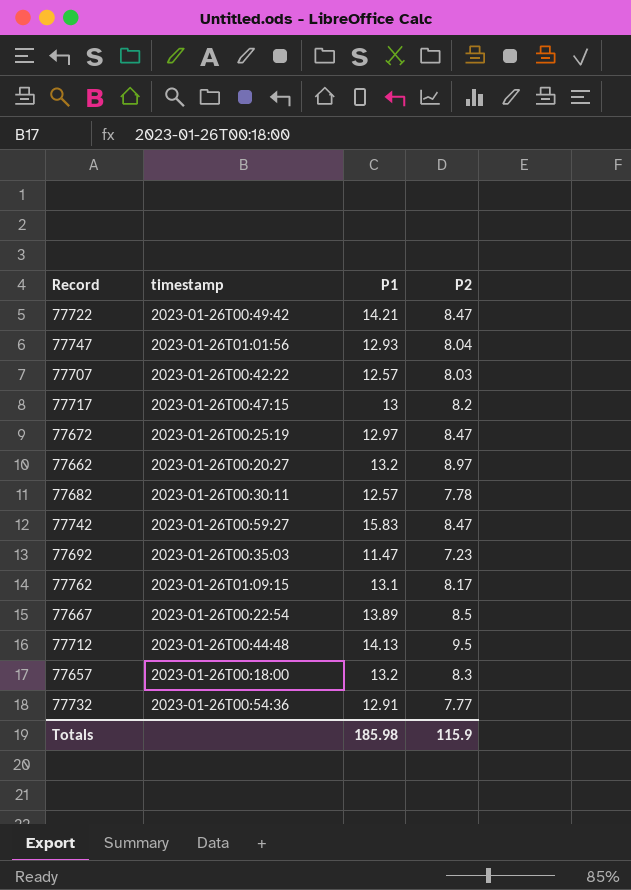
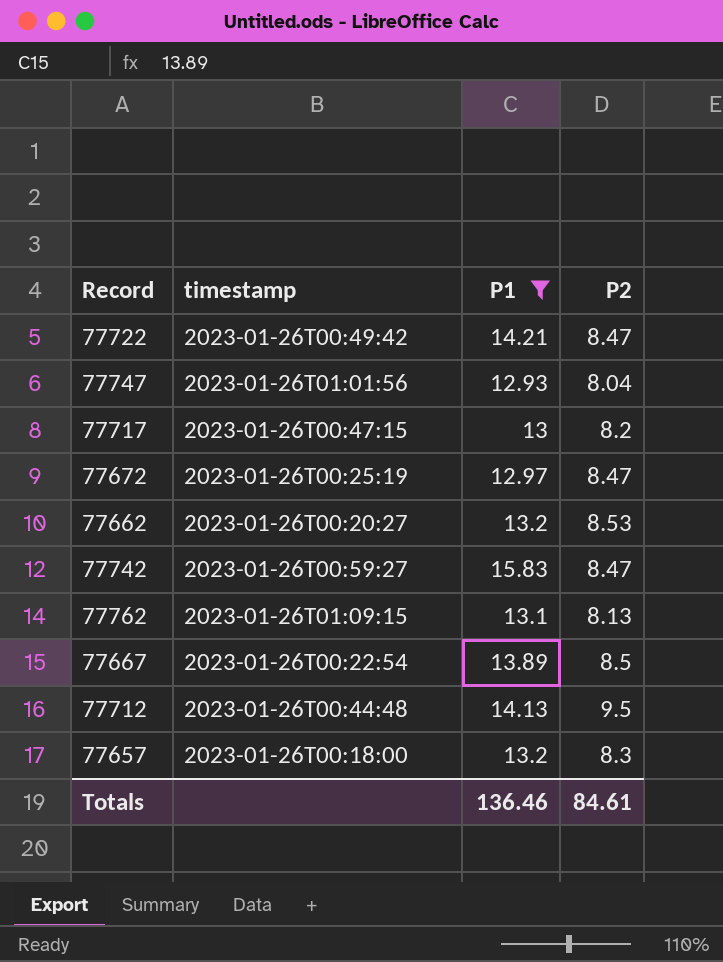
filter: none -> P1 >= 12.93
77662 | P2: 8.97 -> 8.53
77762 | P2: 8.17 -> 8.13
Totals | P1: 185.98 -> 136.46
Totals | P2: 115.9 -> 84.61

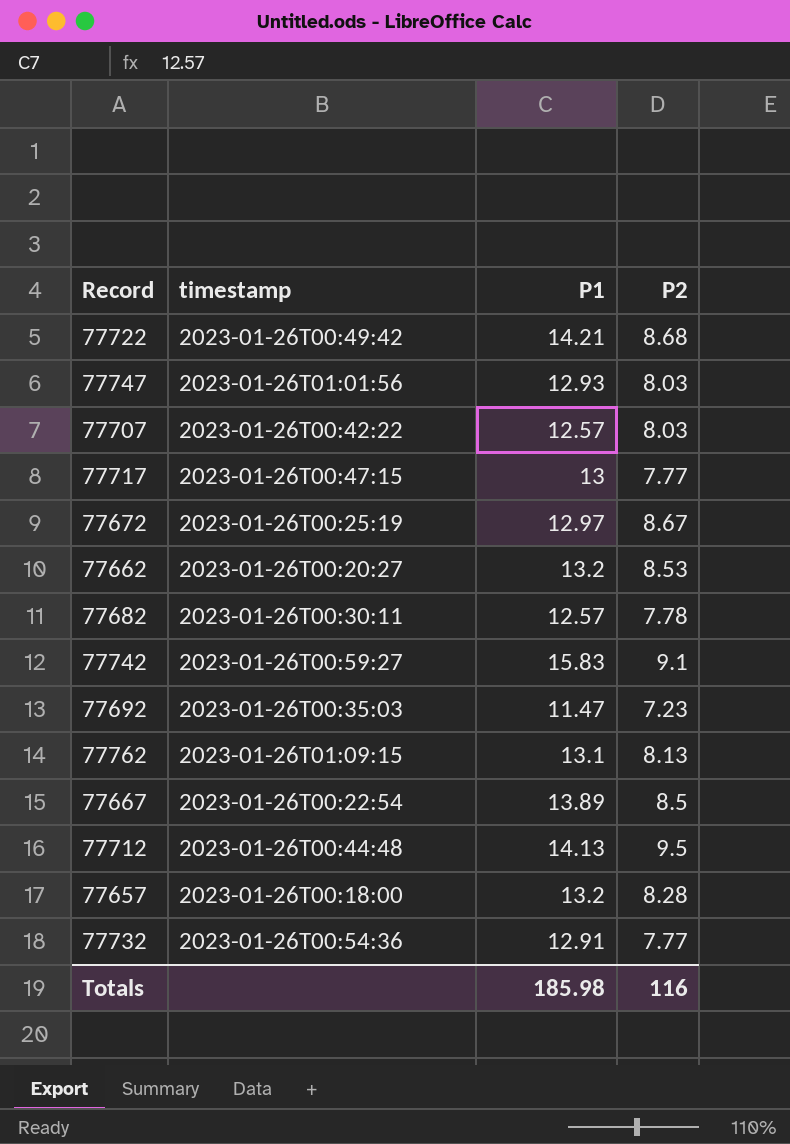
filter: P1 >= 12.93 -> none
77722 | P2: 8.47 -> 8.68
77747 | P2: 8.04 -> 8.03
77717 | P2: 8.2 -> 7.77
77672 | P2: 8.47 -> 8.67
77742 | P2: 8.47 -> 9.1
77657 | P2: 8.3 -> 8.28
Totals | P1: 136.46 -> 185.98
Totals | P2: 84.61 -> 116

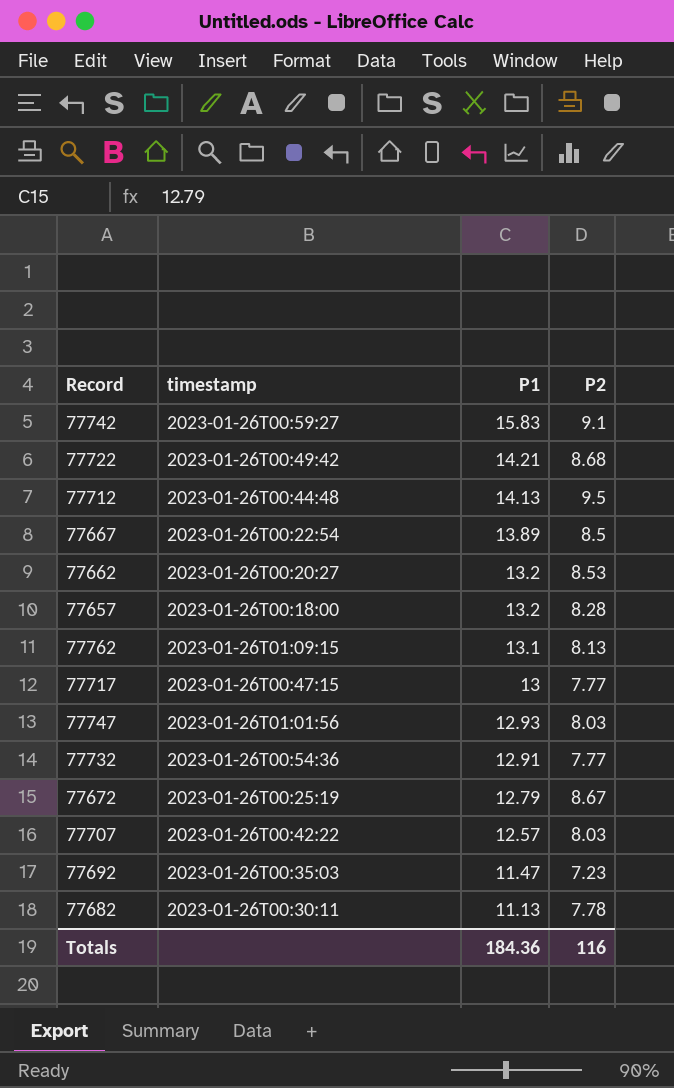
row order: none -> P1 descending
77672 | P1: 12.97 -> 12.79
77682 | P1: 12.57 -> 11.13
Totals | P1: 185.98 -> 184.36

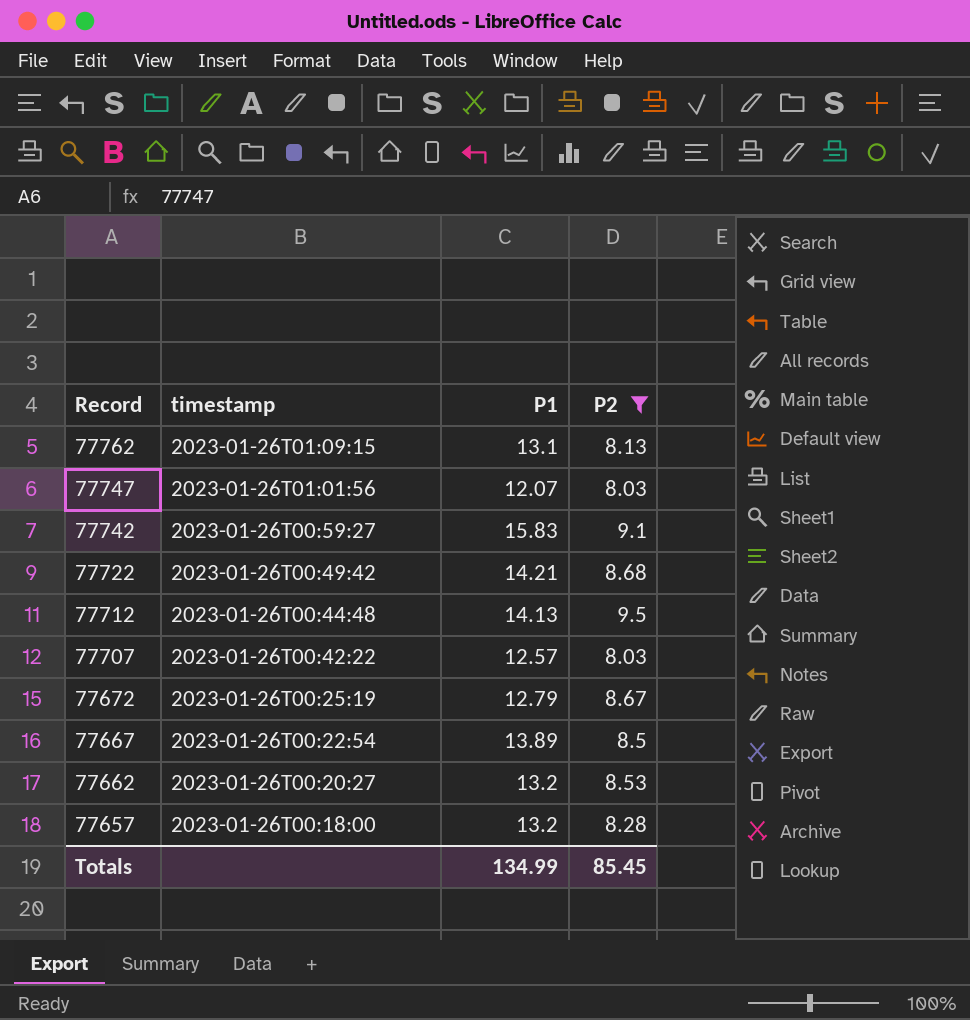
filter: none -> P2 >= 8.03
row order: P1 descending -> Record descending
77747 | P1: 12.93 -> 12.07
Totals | P1: 184.36 -> 134.99
Totals | P2: 116 -> 85.45

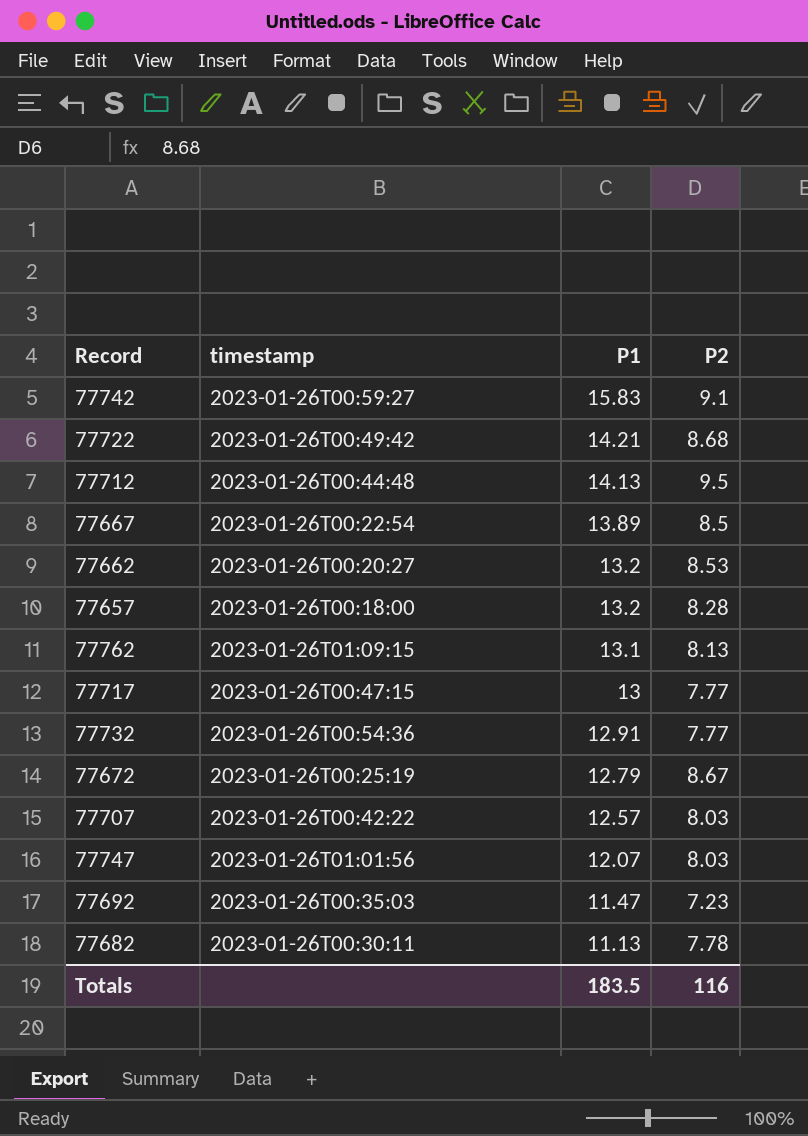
filter: P2 >= 8.03 -> none
row order: Record descending -> P1 descending
Totals | P1: 134.99 -> 183.5
Totals | P2: 85.45 -> 116

